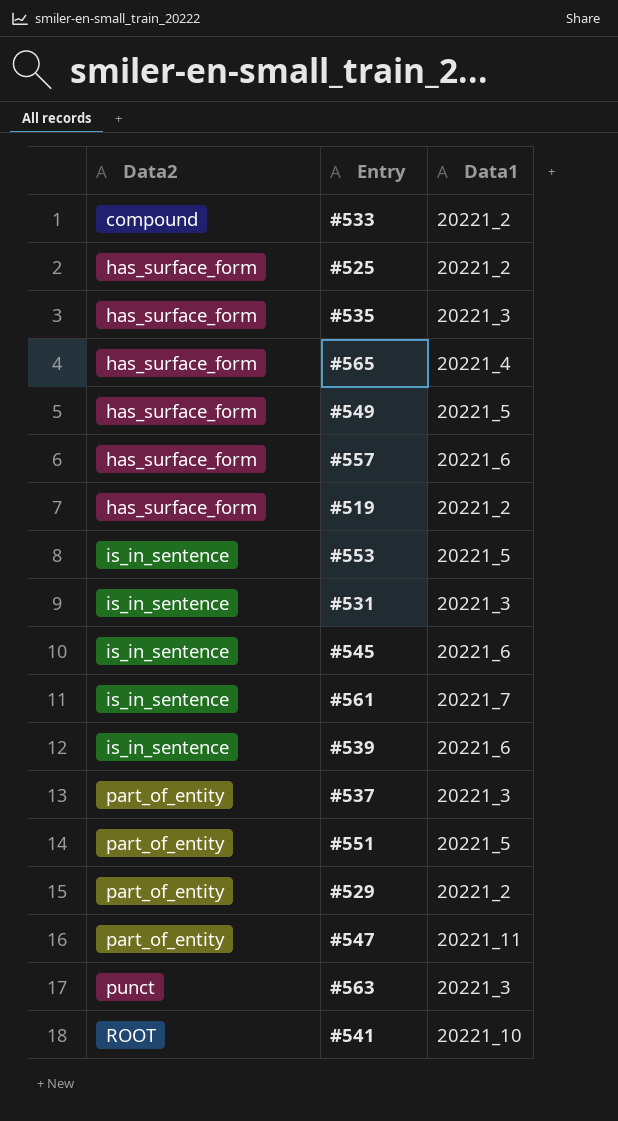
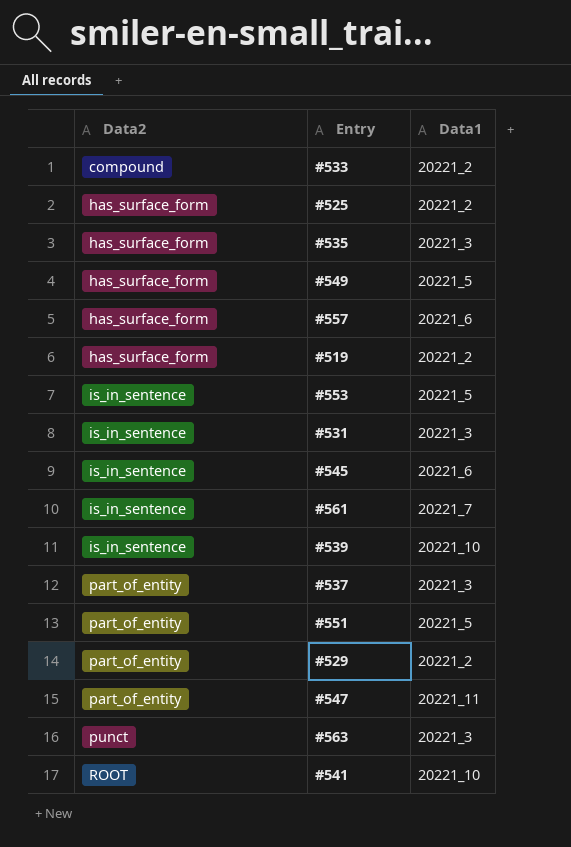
row #565: has_surface_form | 20221_4 -> none
#539 | Data1: 20221_6 -> 20221_10

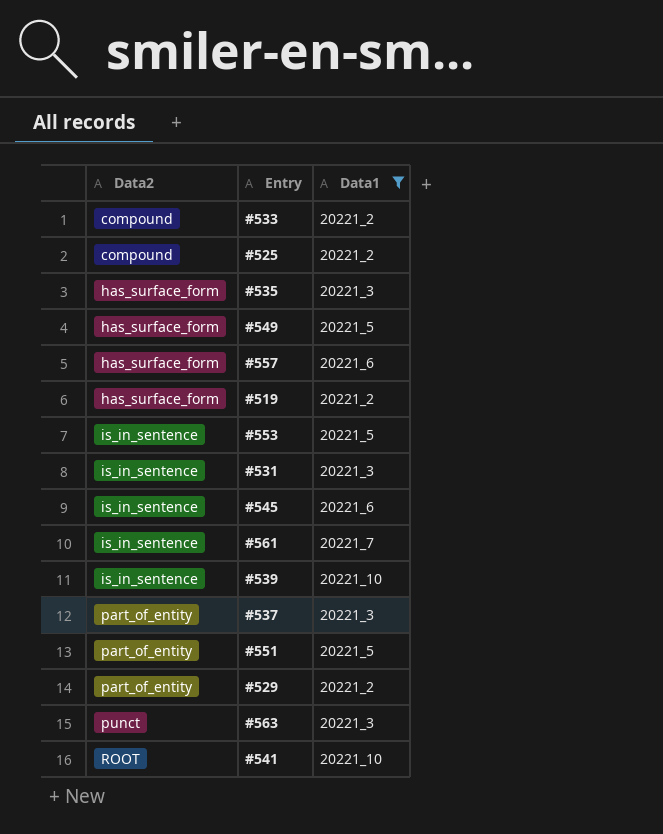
filter: none -> Data1 != 20221_11
#525 | Data2: has_surface_form -> compound

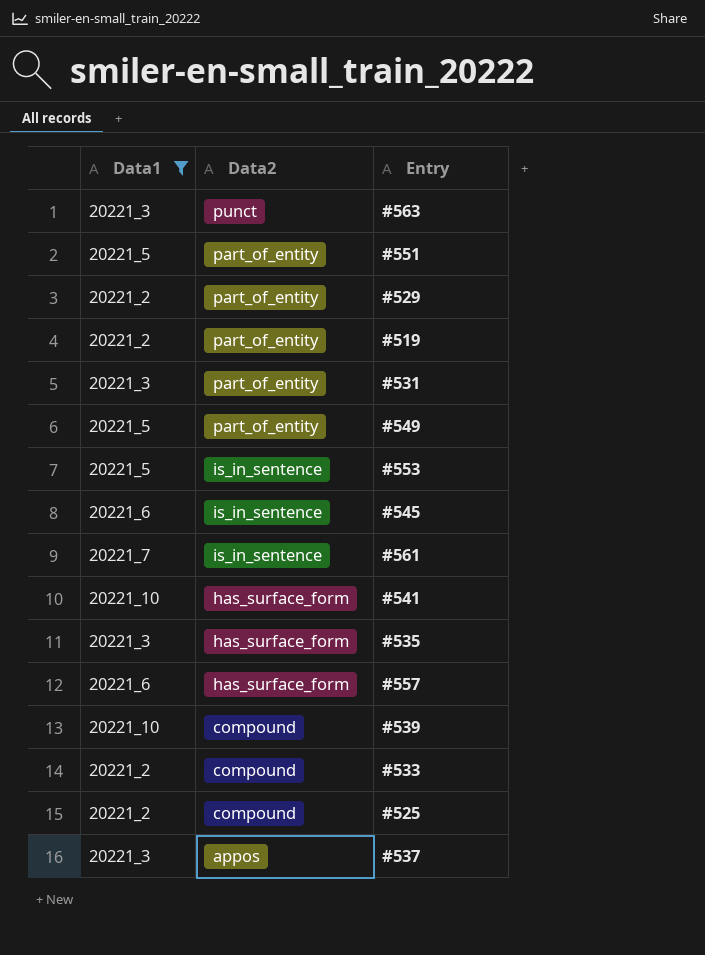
row order: Data2 ascending -> Data2 descending
column Data1 | position: 3 -> 1
#519 | Data2: has_surface_form -> part_of_entity
#531 | Data2: is_in_sentence -> part_of_entity
#549 | Data2: has_surface_form -> part_of_entity
#541 | Data2: ROOT -> has_surface_form
#539 | Data2: is_in_sentence -> compound
#537 | Data2: part_of_entity -> appos

